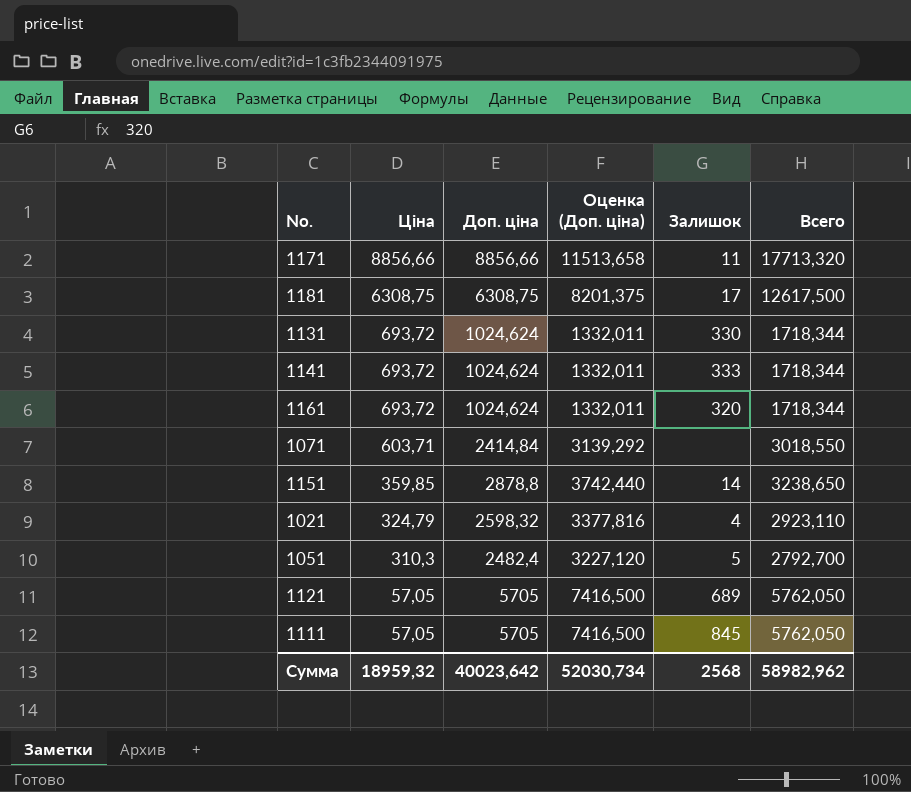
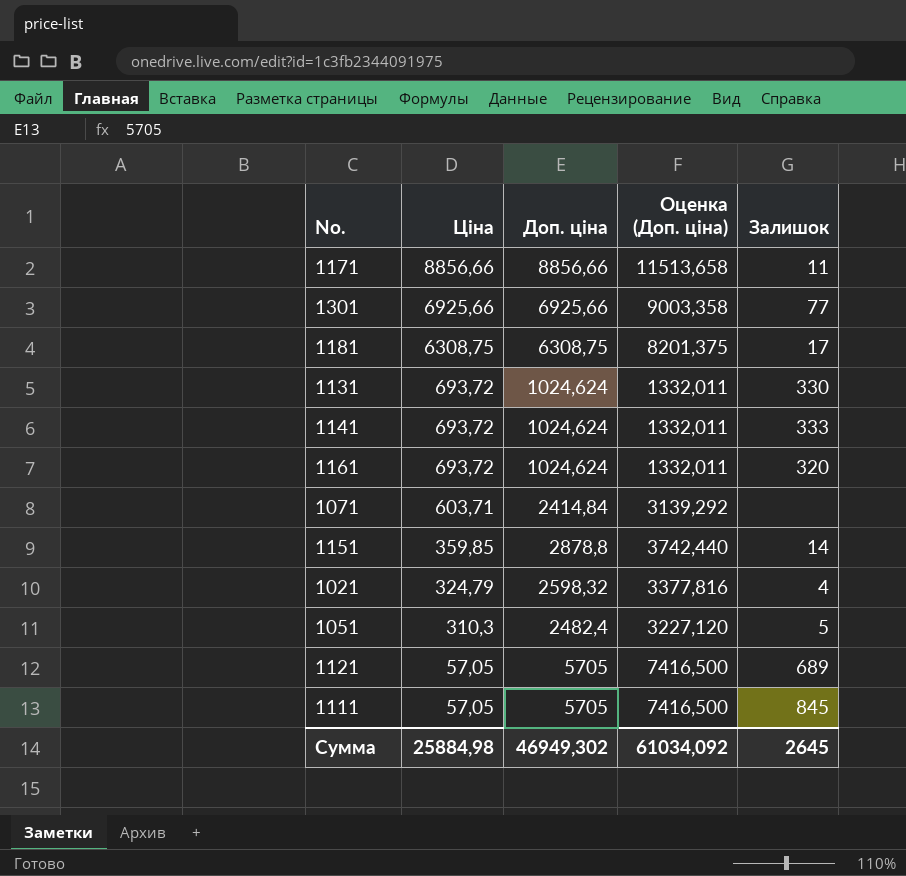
column Всего | formula: [Ціна] + [Доп. ціна] -> none
row 1301: none -> 6925,66 | 6925,66 | 9003,358 | 77
Сумма | Ціна: 18959,32 -> 25884,98
Сумма | Доп. ціна: 40023,642 -> 46949,302
Сумма | Оценка (Доп. ціна): 52030,734 -> 61034,092
Сумма | Залишок: 2568 -> 2645

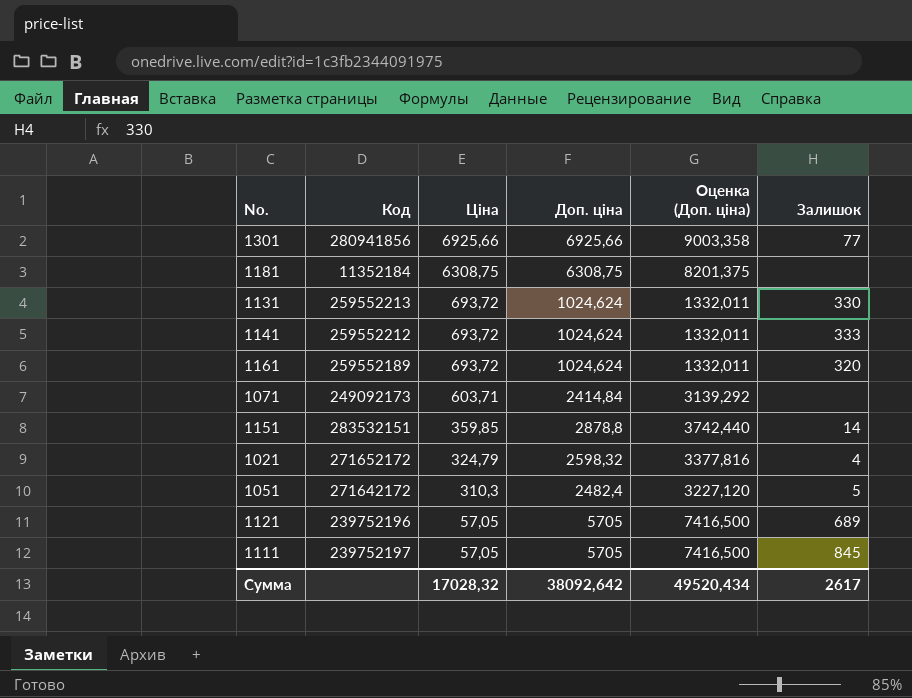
column Код | position: none -> 2
row 1171: 8856,66 | 8856,66 | 11513,658 | 11 -> none
1181 | Залишок: 17 -> none
Сумма | Ціна: 25884,98 -> 17028,32
Сумма | Доп. ціна: 46949,302 -> 38092,642
Сумма | Оценка (Доп. ціна): 61034,092 -> 49520,434
Сумма | Залишок: 2645 -> 2617

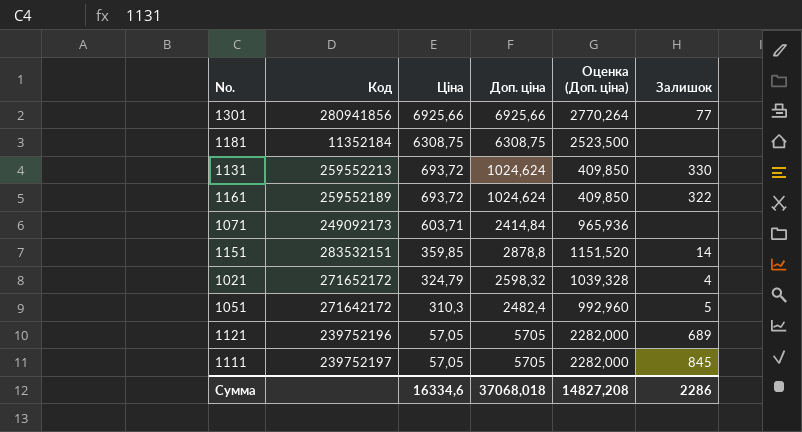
column Оценка (Доп. ціна) | formula: [Доп. ціна] * 1,3 -> [Доп. ціна] * 0,4
row 1141: 259552212 | 693,72 | 1024,624 | 1332,011 | 333 -> none
1161 | Залишок: 320 -> 322
Сумма | Ціна: 17028,32 -> 16334,6
Сумма | Доп. ціна: 38092,642 -> 37068,018
Сумма | Оценка (Доп. ціна): 49520,434 -> 14827,208
Сумма | Залишок: 2617 -> 2286

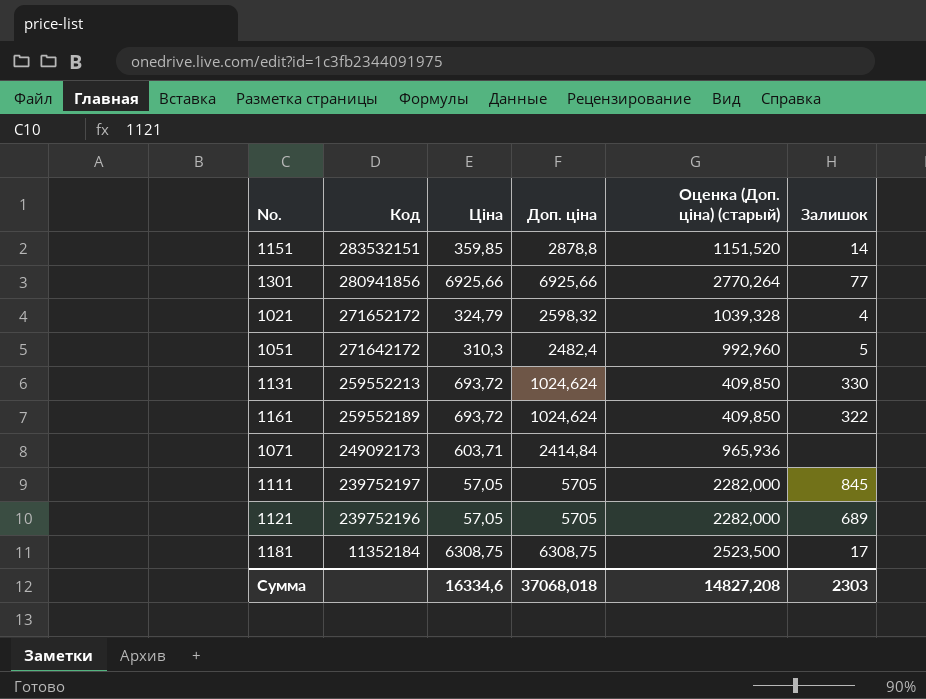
row order: Ціна descending -> Код descending
column name: Оценка (Доп. ціна) -> Оценка (Доп. ціна) (старый)
1181 | Залишок: none -> 17
Сумма | Залишок: 2286 -> 2303

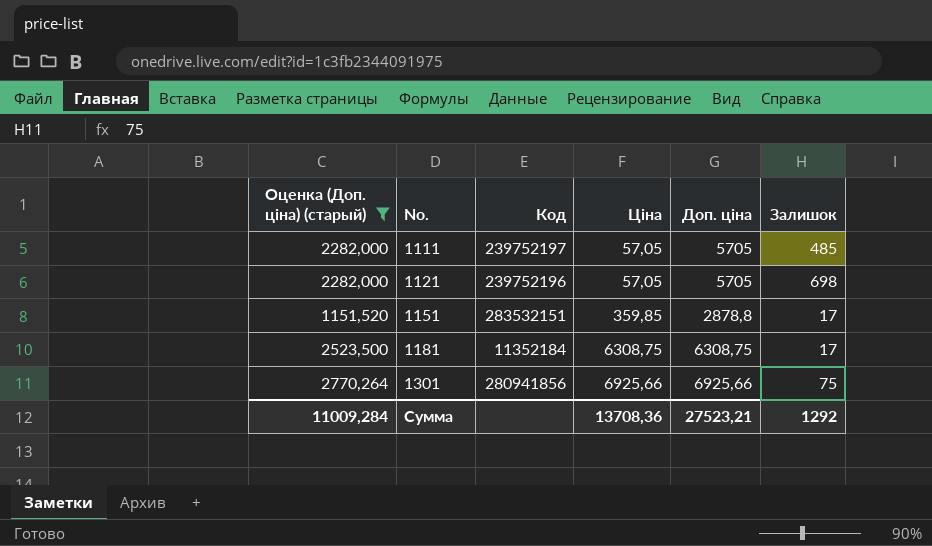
filter: none -> Оценка (Доп. ціна) (старый) >= 1151,520
row order: Код descending -> No. ascending
column Оценка (Доп. ціна) (старый) | position: 5 -> 1
1111 | Залишок: 845 -> 485
1121 | Залишок: 689 -> 698
1151 | Залишок: 14 -> 17
1301 | Залишок: 77 -> 75
Сумма | Оценка (Доп. ціна) (старый): 14827,208 -> 11009,284
Сумма | Ціна: 16334,6 -> 13708,36
Сумма | Доп. ціна: 37068,018 -> 27523,21
Сумма | Залишок: 2303 -> 1292

